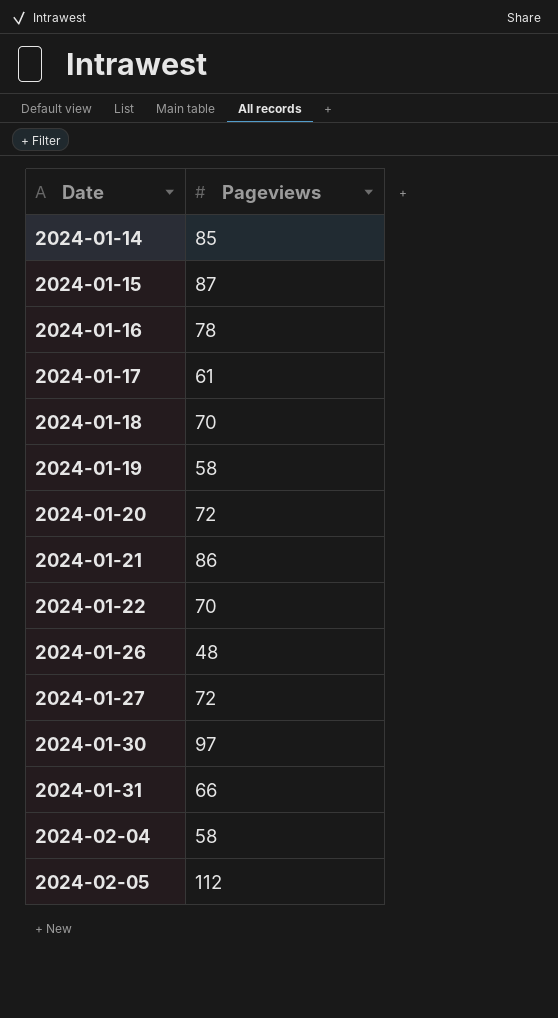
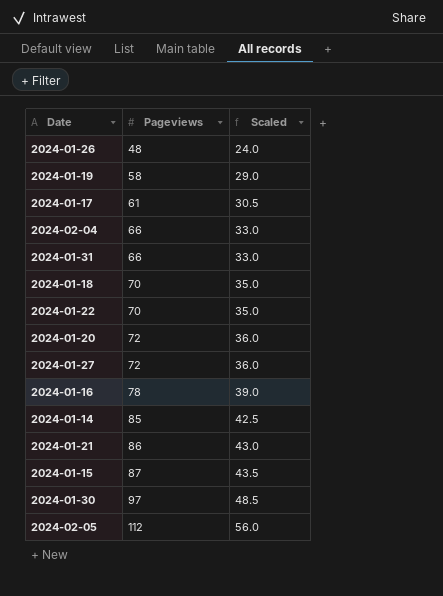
row order: Date ascending -> Pageviews ascending
column Scaled | formula: none -> [Pageviews] * 0.5
2024-02-04 | Pageviews: 58 -> 66

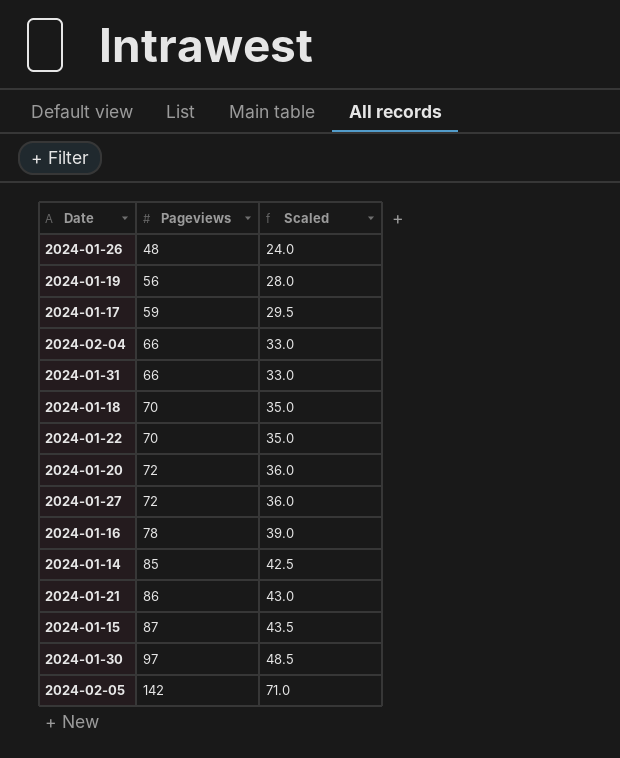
2024-01-19 | Pageviews: 58 -> 56
2024-01-19 | Scaled: 29.0 -> 28.0
2024-01-17 | Pageviews: 61 -> 59
2024-01-17 | Scaled: 30.5 -> 29.5
2024-02-05 | Pageviews: 112 -> 142
2024-02-05 | Scaled: 56.0 -> 71.0

